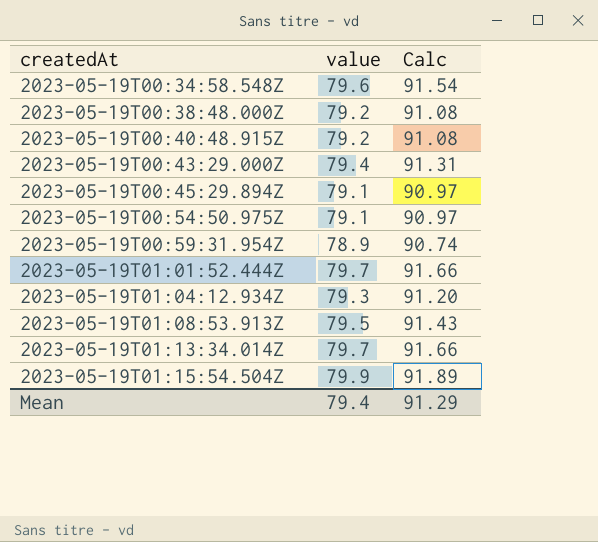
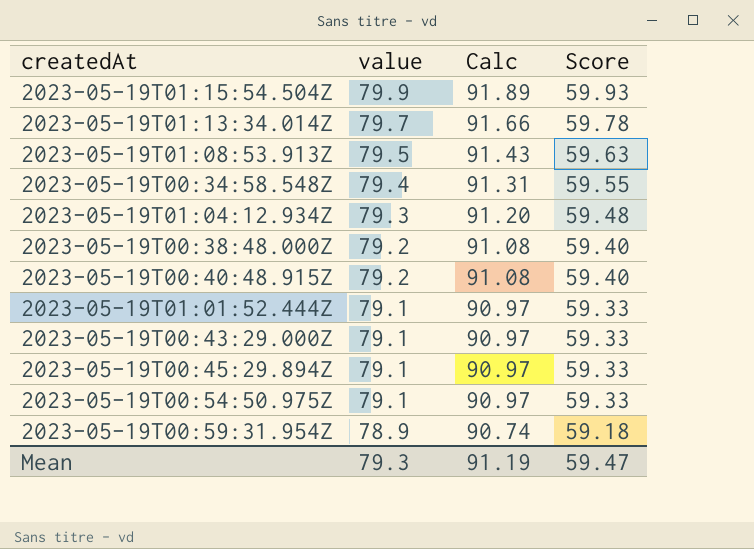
row order: createdAt ascending -> value descending
column Score | formula: none -> [value] * 0.75
2023-05-19T00:34:58.548Z | value: 79.6 -> 79.4
2023-05-19T00:34:58.548Z | Calc: 91.54 -> 91.31
2023-05-19T01:01:52.444Z | value: 79.7 -> 79.1
2023-05-19T01:01:52.444Z | Calc: 91.66 -> 90.97
2023-05-19T00:43:29.000Z | value: 79.4 -> 79.1
2023-05-19T00:43:29.000Z | Calc: 91.31 -> 90.97
Mean | value: 79.4 -> 79.3
Mean | Calc: 91.29 -> 91.19

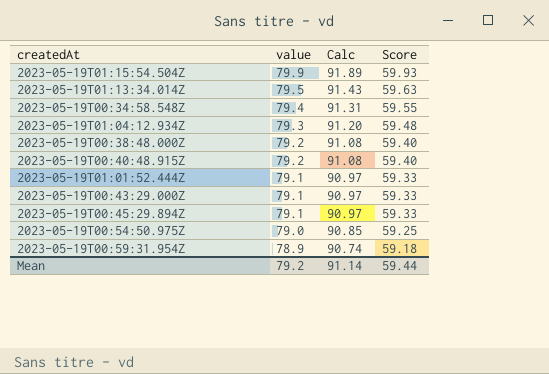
row 2023-05-19T01:08:53.913Z: 79.5 | 91.43 | 59.63 -> none
2023-05-19T01:13:34.014Z | value: 79.7 -> 79.5
2023-05-19T01:13:34.014Z | Calc: 91.66 -> 91.43
2023-05-19T01:13:34.014Z | Score: 59.78 -> 59.63
2023-05-19T00:54:50.975Z | value: 79.1 -> 79.0
2023-05-19T00:54:50.975Z | Calc: 90.97 -> 90.85
2023-05-19T00:54:50.975Z | Score: 59.33 -> 59.25
Mean | value: 79.3 -> 79.2
Mean | Calc: 91.19 -> 91.14
Mean | Score: 59.47 -> 59.44

